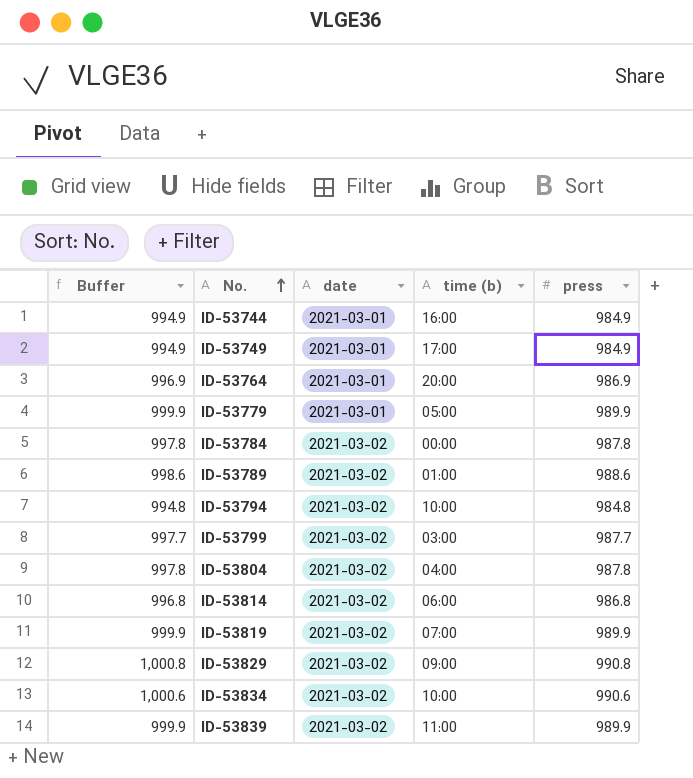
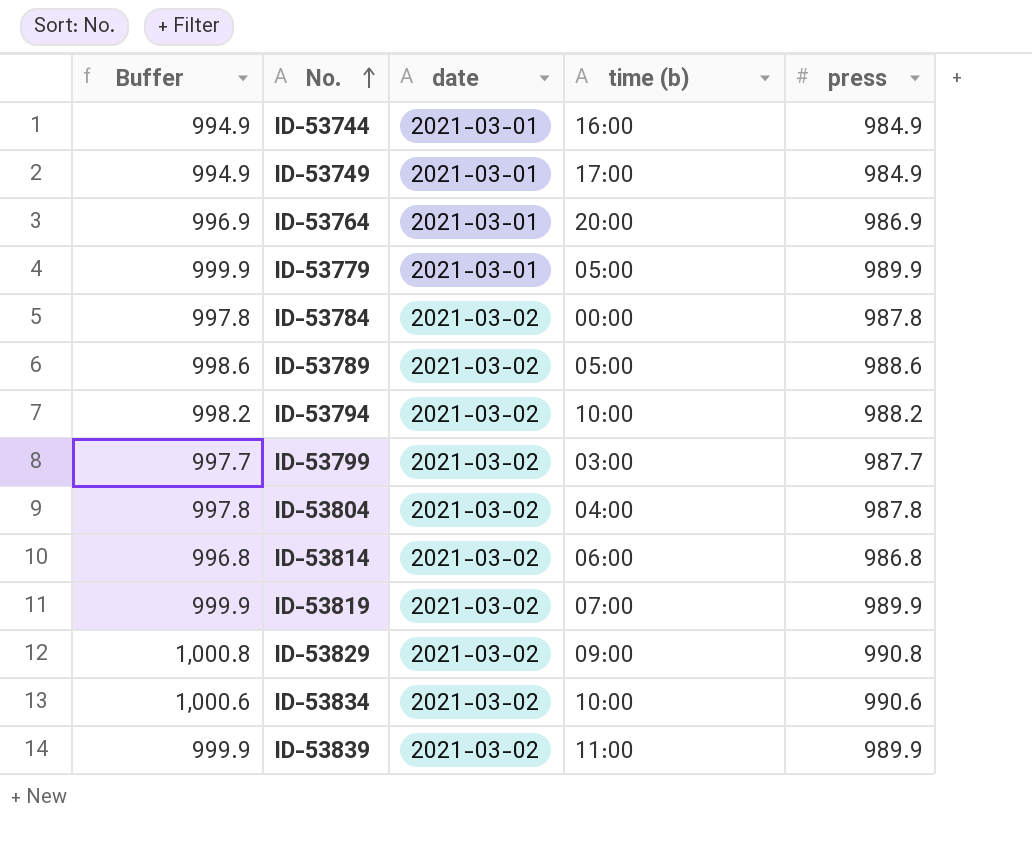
ID-53789 | time (b): 01:00 -> 05:00
ID-53794 | Buffer: 994.8 -> 998.2
ID-53794 | press: 984.8 -> 988.2

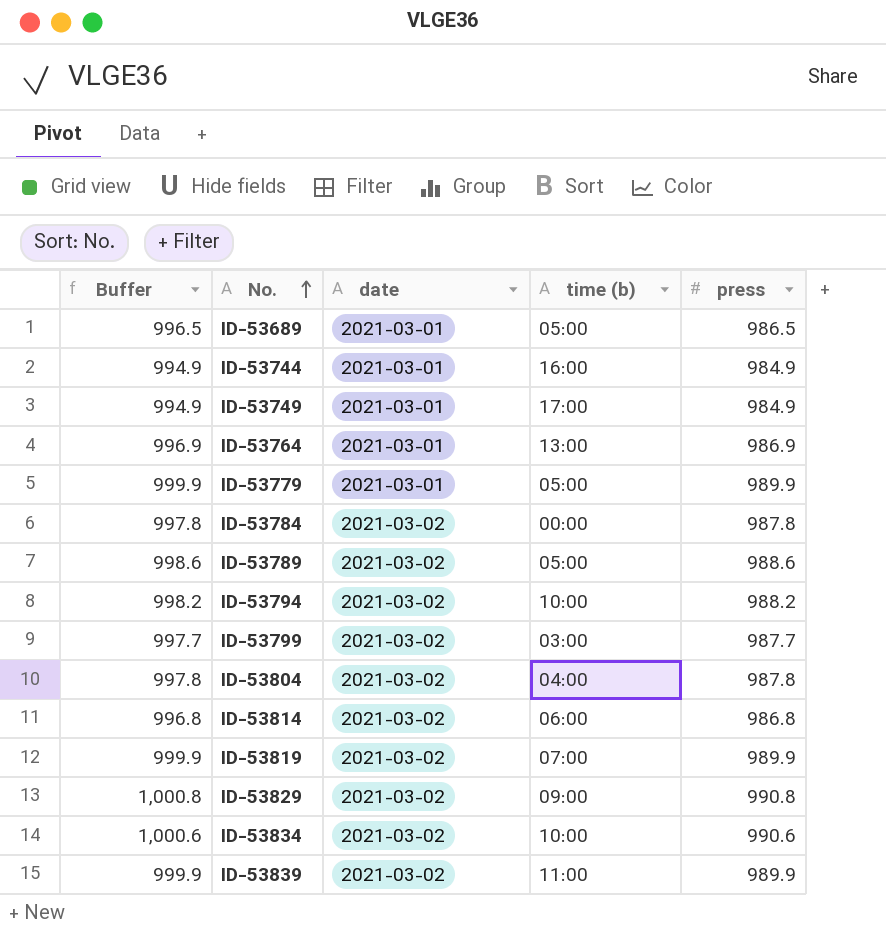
row ID-53689: none -> 996.5 | 2021-03-01 | 05:00 | 986.5
ID-53764 | time (b): 20:00 -> 13:00

